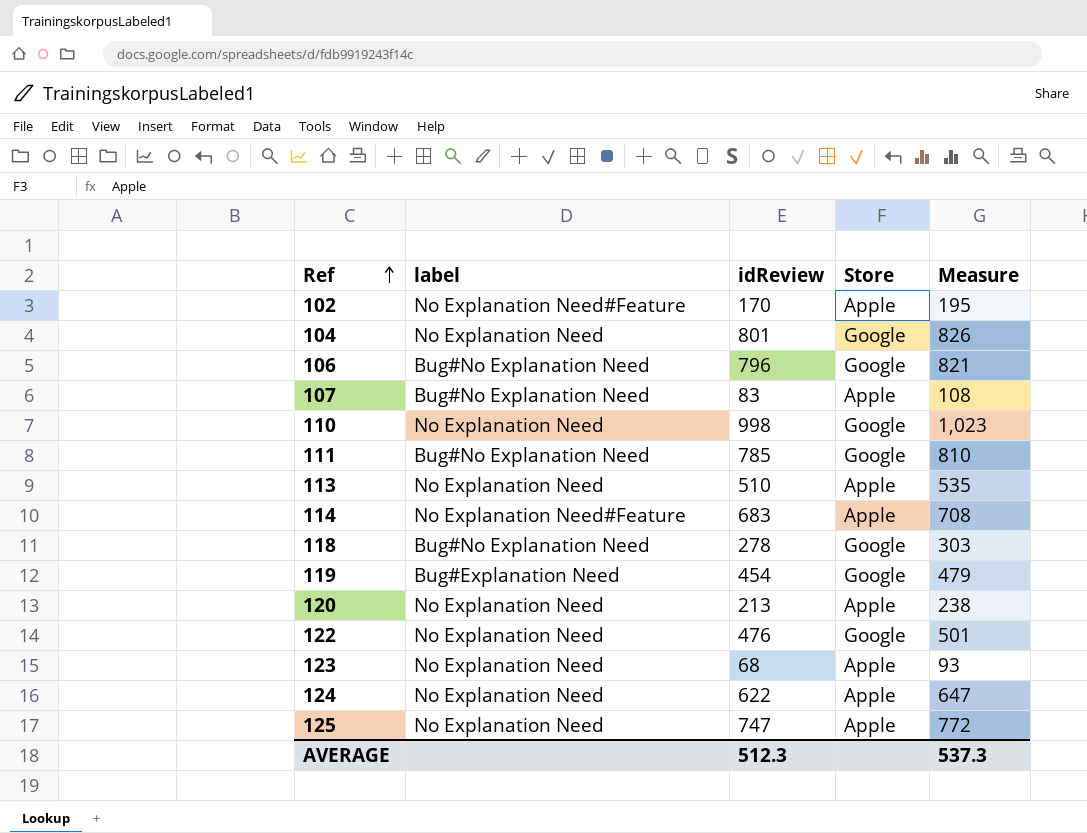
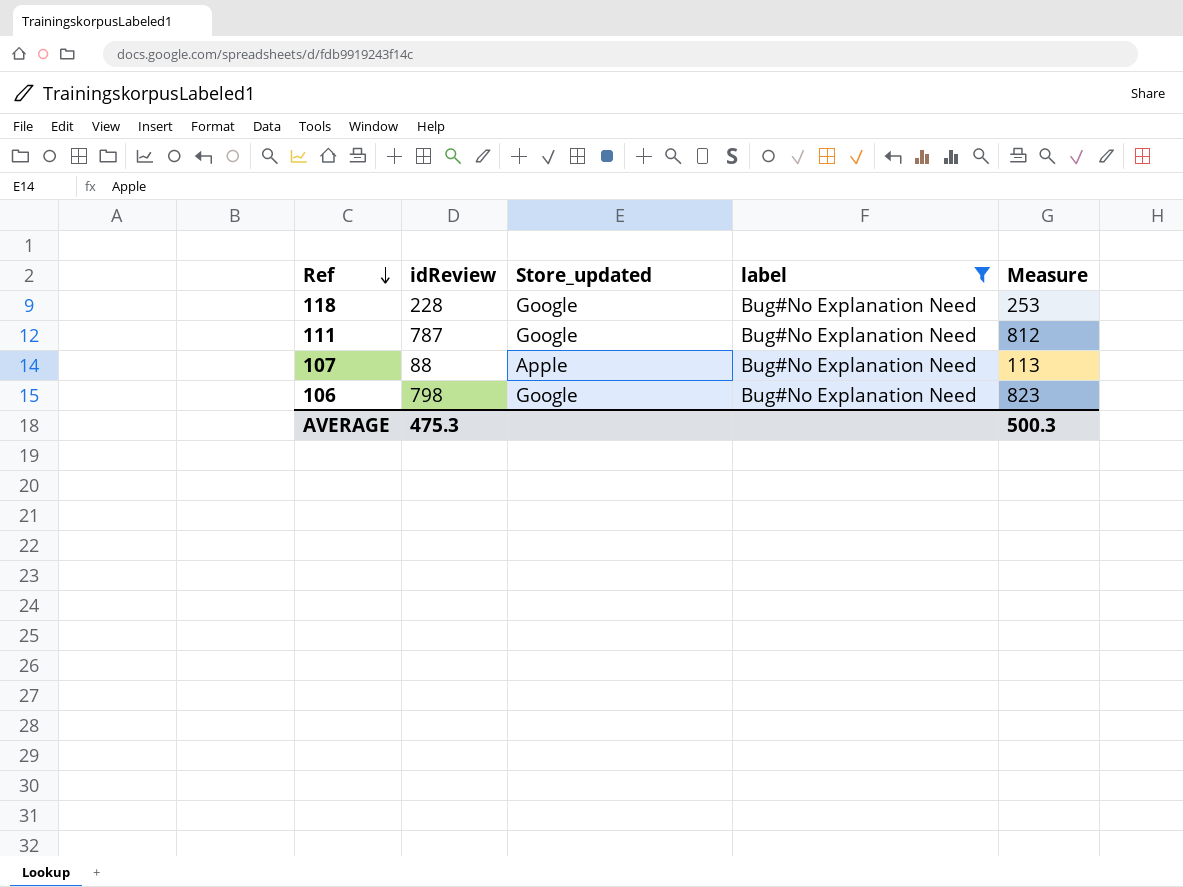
filter: none -> label = Bug#No Explanation Need
row order: Ref ascending -> Ref descending
column name: Store -> Store_updated
column label | position: 2 -> 4
118 | idReview: 278 -> 228
118 | Measure: 303 -> 253
111 | idReview: 785 -> 787
111 | Measure: 810 -> 812
107 | idReview: 83 -> 88
107 | Measure: 108 -> 113
106 | idReview: 796 -> 798
106 | Measure: 821 -> 823
AVERAGE | idReview: 512.3 -> 475.3
AVERAGE | Measure: 537.3 -> 500.3

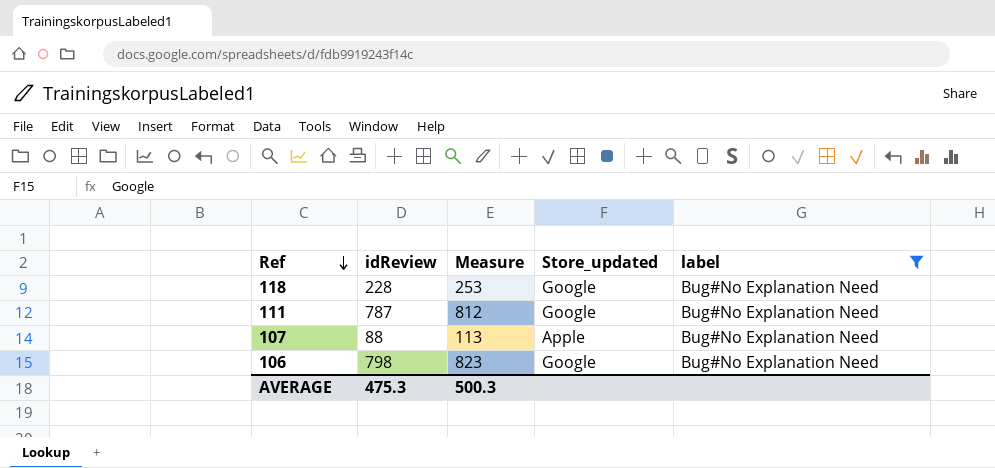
column Measure | position: 5 -> 3

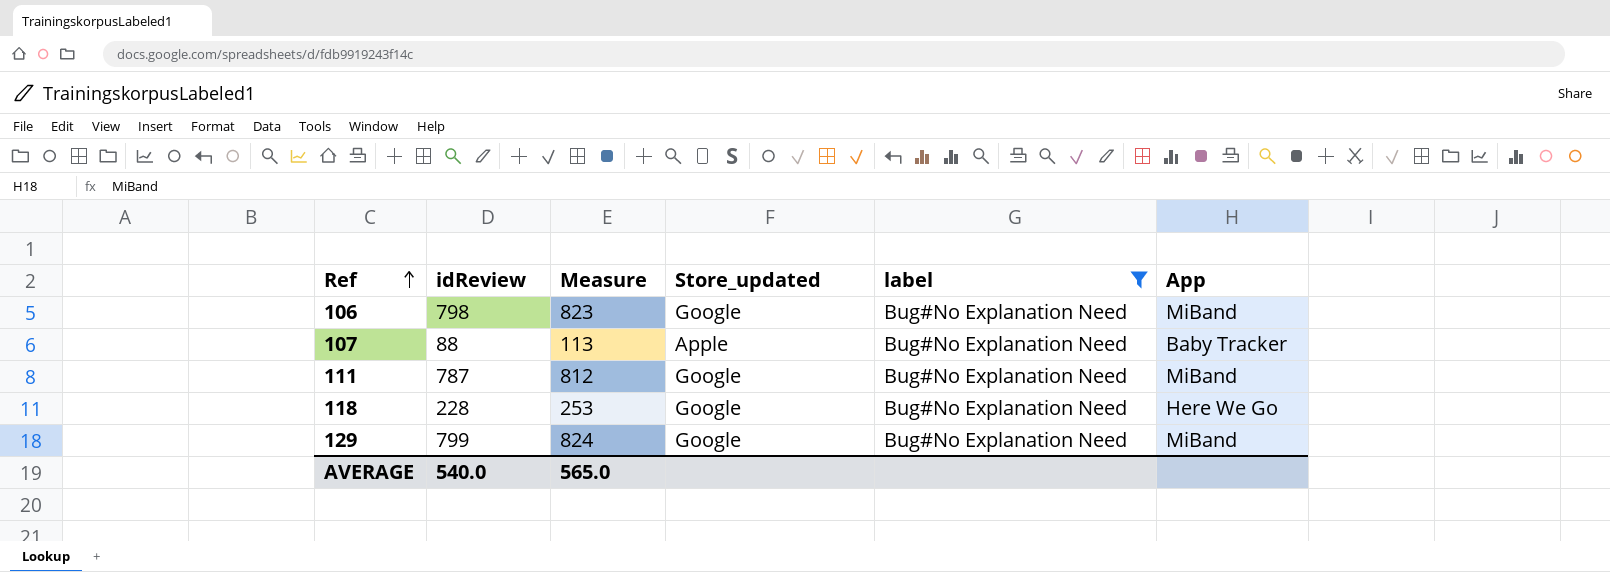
row order: Ref descending -> Ref ascending
column App | position: none -> 6
row 129: none -> 799 | 824 | Google | Bug#No Explanation Need | MiBand
AVERAGE | idReview: 475.3 -> 540.0
AVERAGE | Measure: 500.3 -> 565.0

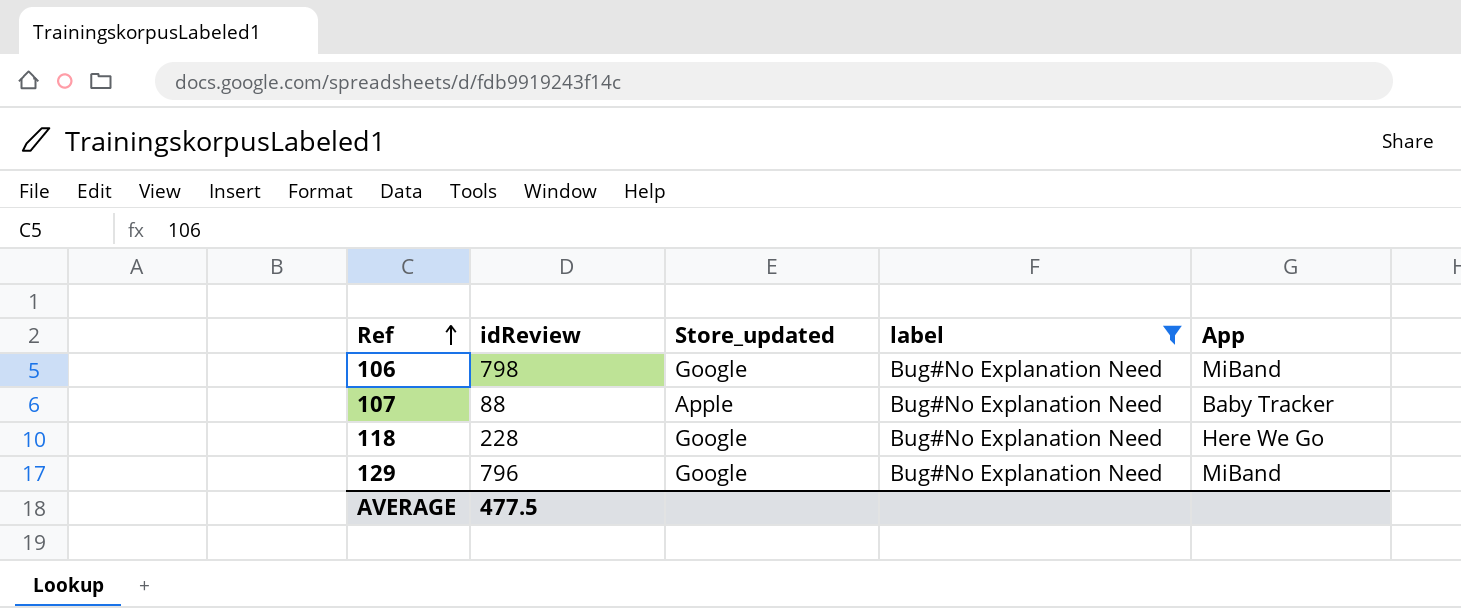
column Measure | formula: [idReview] + 25 -> none
row 111: 787 | 812 | Google | Bug#No Explanation Need | MiBand -> none
129 | idReview: 799 -> 796
AVERAGE | idReview: 540.0 -> 477.5

